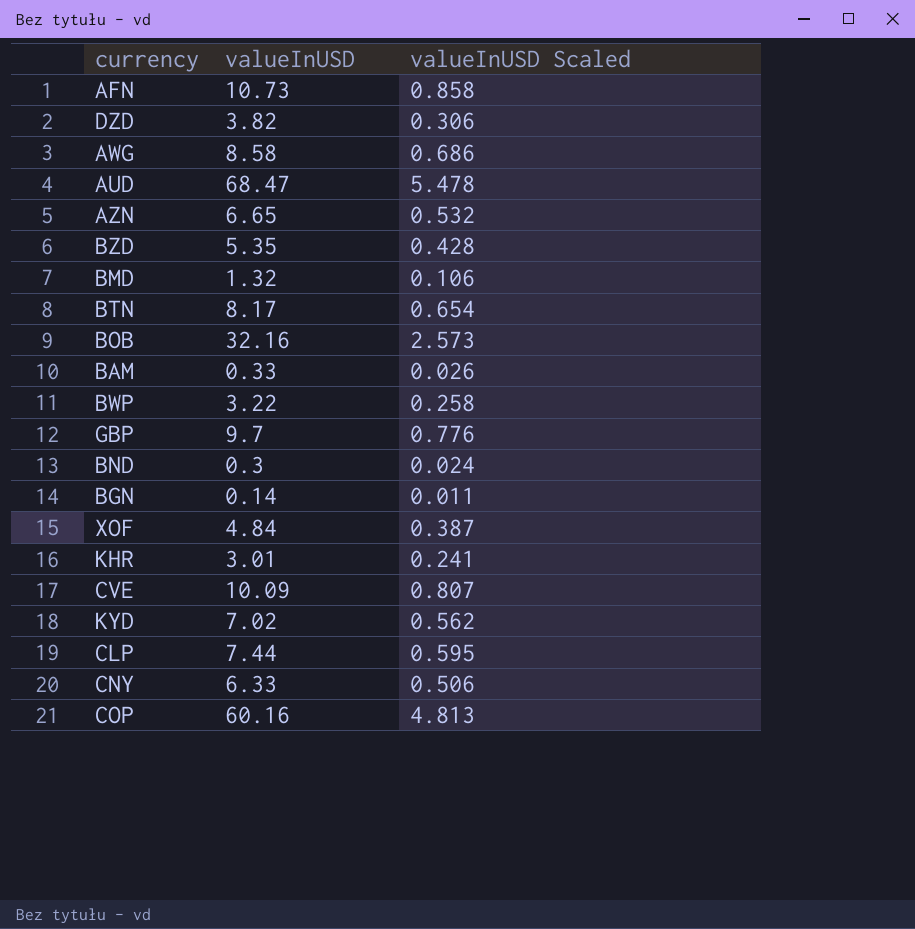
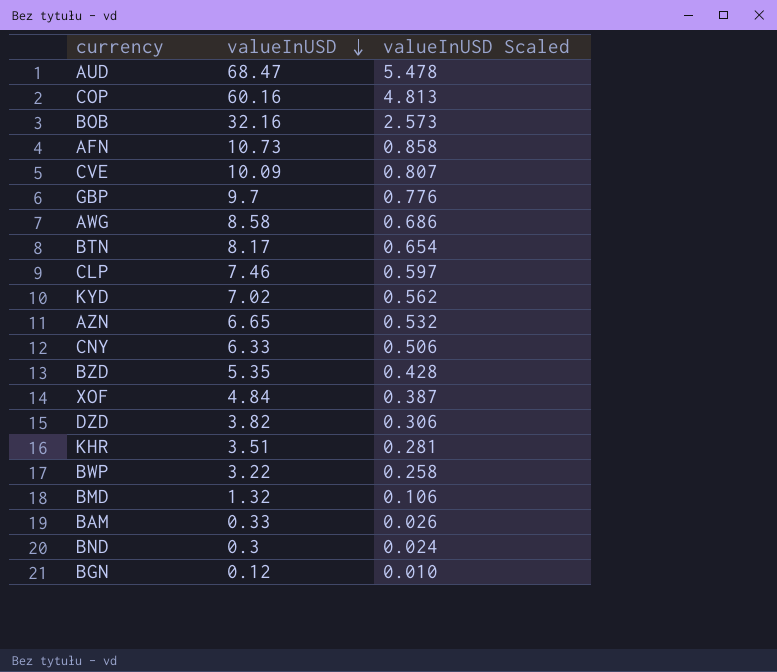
row order: none -> valueInUSD descending
CLP | valueInUSD: 7.44 -> 7.46
CLP | valueInUSD Scaled: 0.595 -> 0.597
KHR | valueInUSD: 3.01 -> 3.51
KHR | valueInUSD Scaled: 0.241 -> 0.281
BGN | valueInUSD: 0.14 -> 0.12
BGN | valueInUSD Scaled: 0.011 -> 0.010

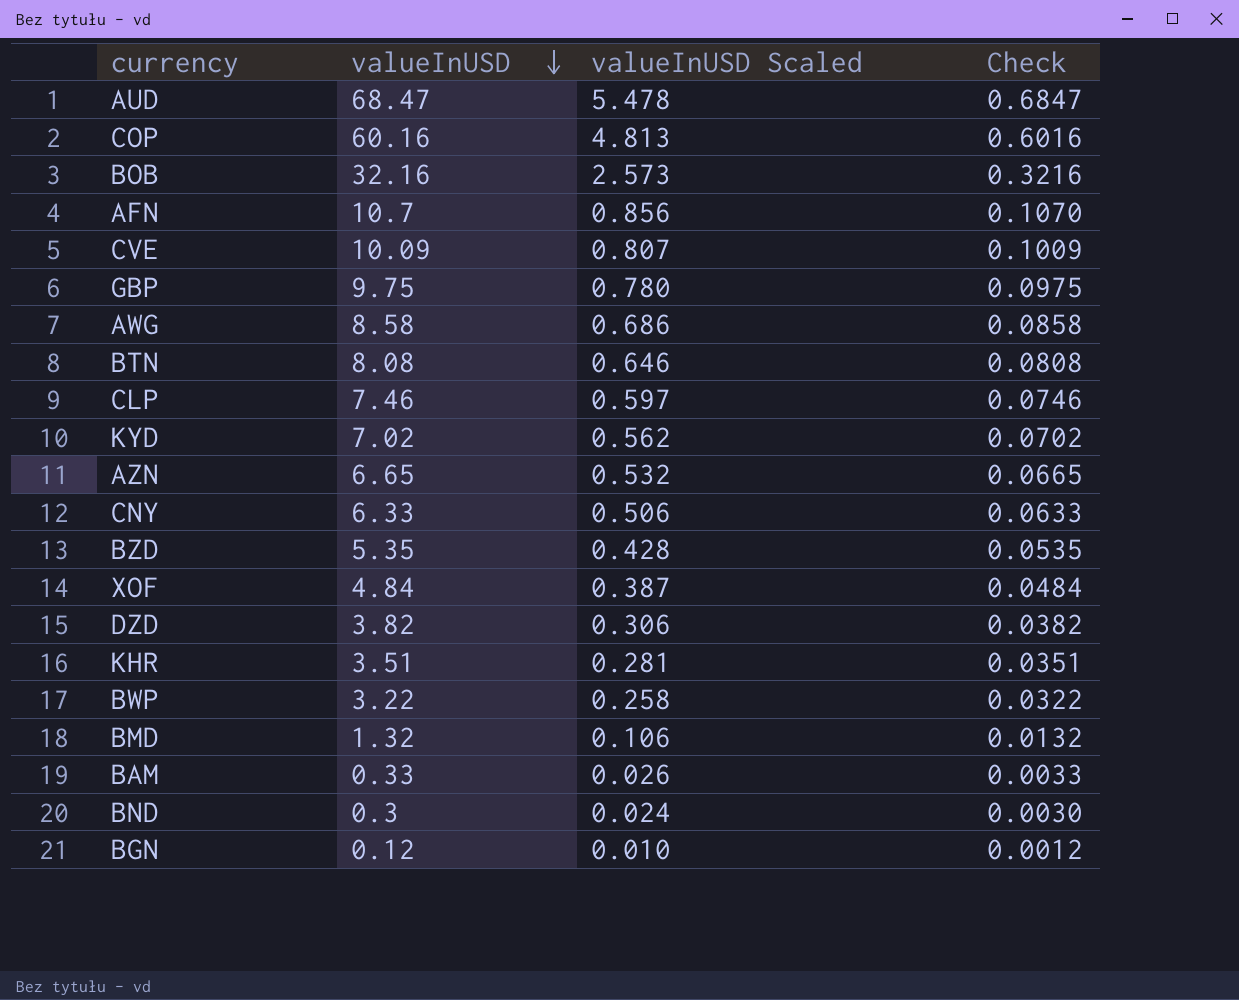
column Check | formula: none -> [valueInUSD] * 0.01
AFN | valueInUSD: 10.73 -> 10.7
AFN | valueInUSD Scaled: 0.858 -> 0.856
GBP | valueInUSD: 9.7 -> 9.75
GBP | valueInUSD Scaled: 0.776 -> 0.780
BTN | valueInUSD: 8.17 -> 8.08
BTN | valueInUSD Scaled: 0.654 -> 0.646

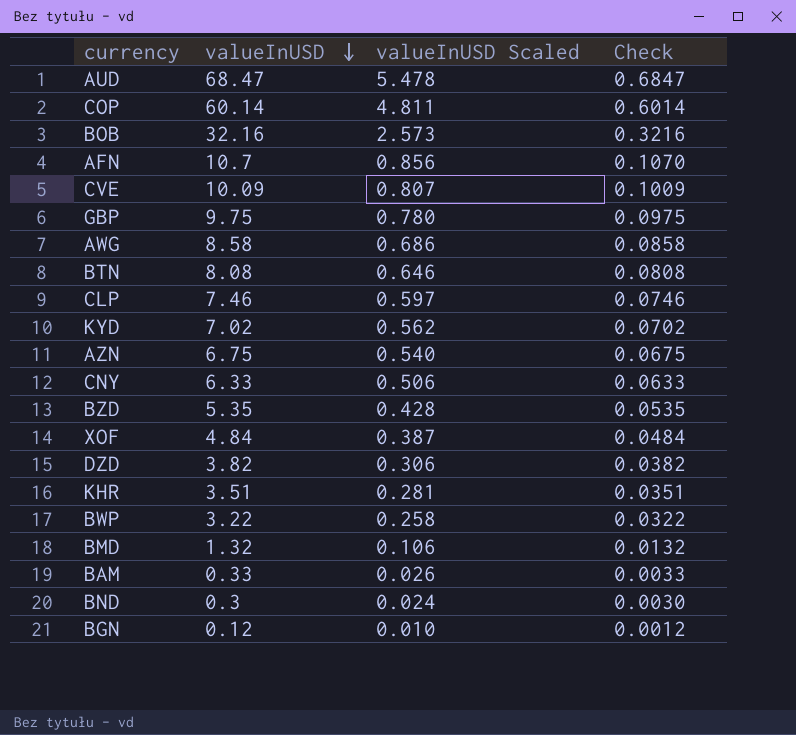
COP | valueInUSD: 60.16 -> 60.14
COP | valueInUSD Scaled: 4.813 -> 4.811
COP | Check: 0.6016 -> 0.6014
AZN | valueInUSD: 6.65 -> 6.75
AZN | valueInUSD Scaled: 0.532 -> 0.540
AZN | Check: 0.0665 -> 0.0675

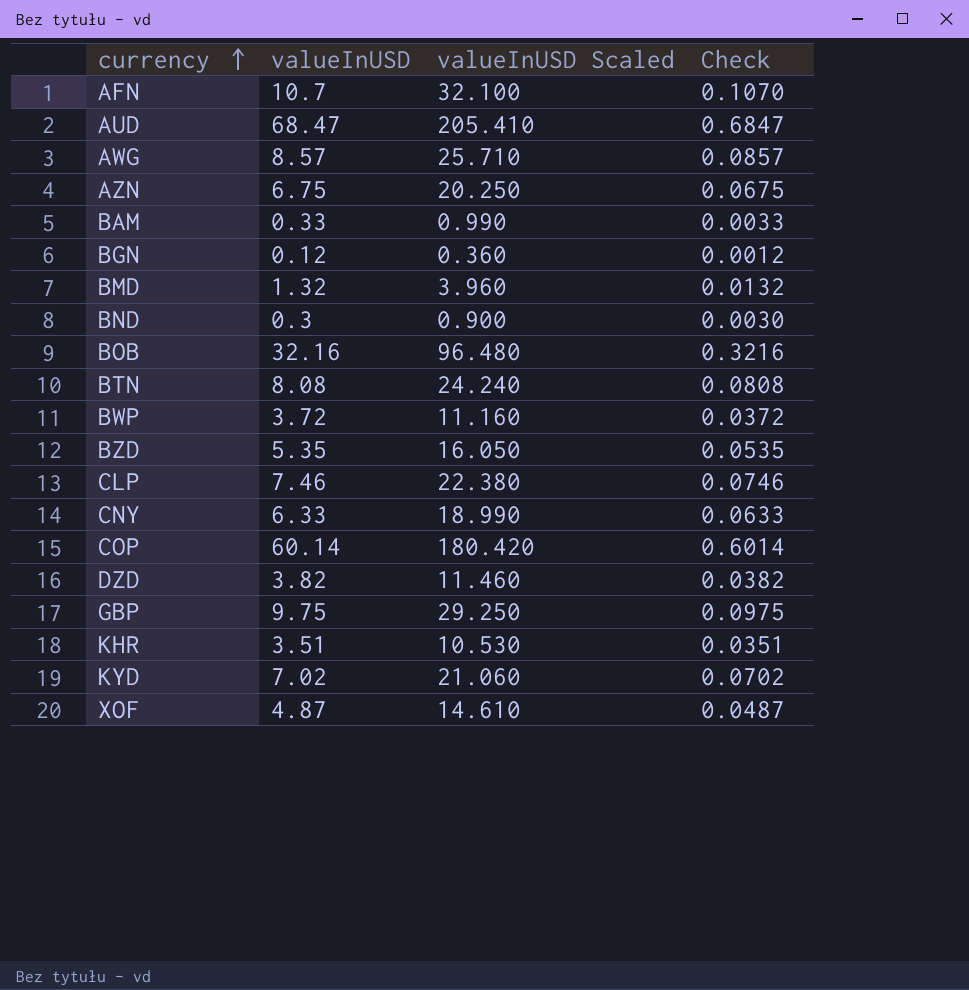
row order: valueInUSD descending -> currency ascending
column valueInUSD Scaled | formula: [valueInUSD] * 0.08 -> [valueInUSD] * 3
row CVE: 10.09 | 0.807 | 0.1009 -> none
AWG | valueInUSD: 8.58 -> 8.57
AWG | Check: 0.0858 -> 0.0857
BWP | valueInUSD: 3.22 -> 3.72
BWP | Check: 0.0322 -> 0.0372
XOF | valueInUSD: 4.84 -> 4.87
XOF | Check: 0.0484 -> 0.0487

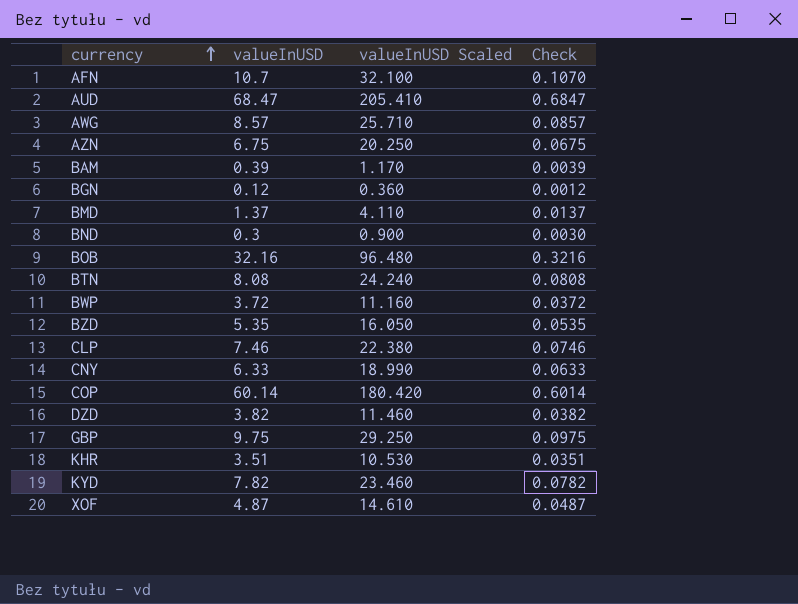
BAM | valueInUSD: 0.33 -> 0.39
BAM | valueInUSD Scaled: 0.990 -> 1.170
BAM | Check: 0.0033 -> 0.0039
BMD | valueInUSD: 1.32 -> 1.37
BMD | valueInUSD Scaled: 3.960 -> 4.110
BMD | Check: 0.0132 -> 0.0137
KYD | valueInUSD: 7.02 -> 7.82
KYD | valueInUSD Scaled: 21.060 -> 23.460
KYD | Check: 0.0702 -> 0.0782

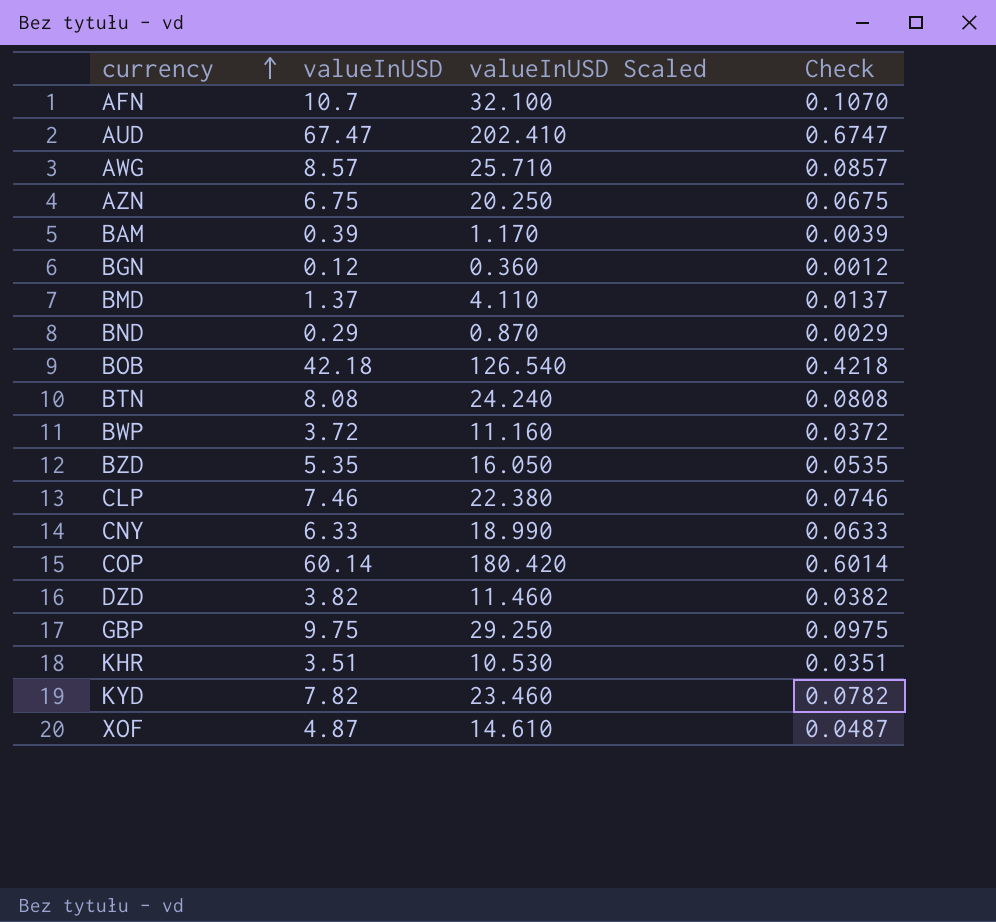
AUD | valueInUSD: 68.47 -> 67.47
AUD | valueInUSD Scaled: 205.410 -> 202.410
AUD | Check: 0.6847 -> 0.6747
BND | valueInUSD: 0.3 -> 0.29
BND | valueInUSD Scaled: 0.900 -> 0.870
BND | Check: 0.0030 -> 0.0029
BOB | valueInUSD: 32.16 -> 42.18
BOB | valueInUSD Scaled: 96.480 -> 126.540
BOB | Check: 0.3216 -> 0.4218

